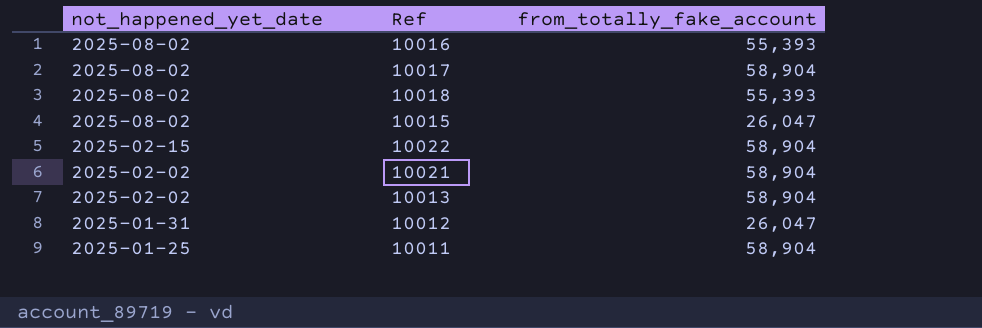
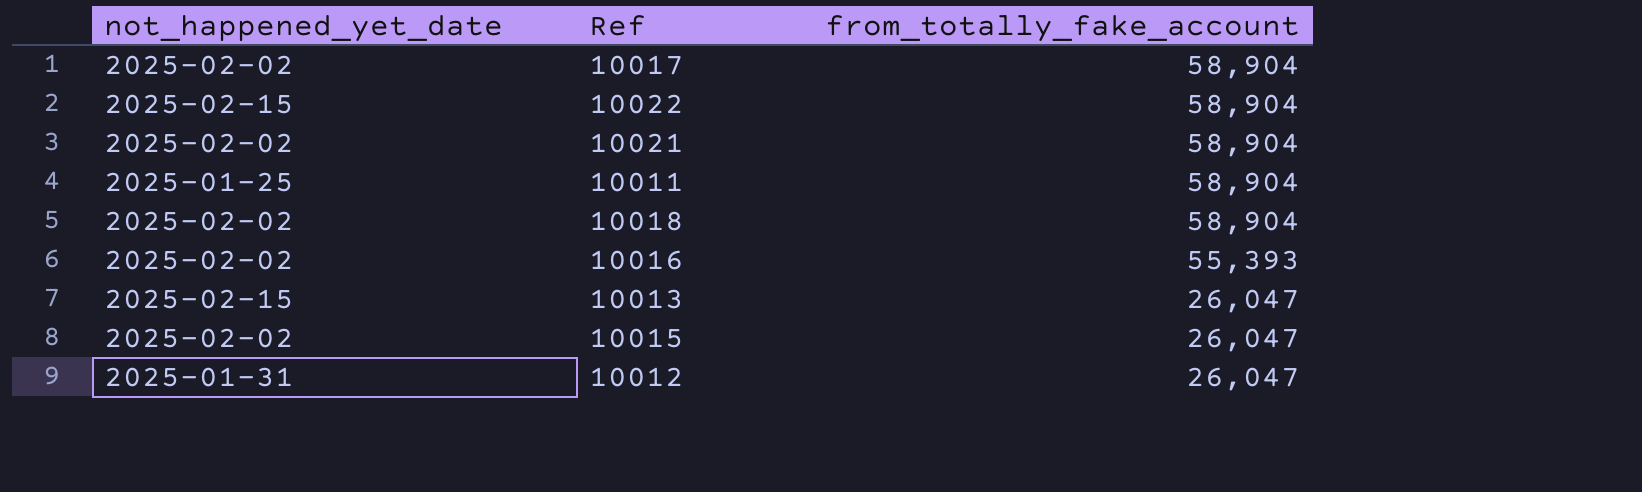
row order: not_happened_yet_date descending -> from_totally_fake_account descending
10017 | not_happened_yet_date: 2025-08-02 -> 2025-02-02
10018 | not_happened_yet_date: 2025-08-02 -> 2025-02-02
10018 | from_totally_fake_account: 55,393 -> 58,904
10016 | not_happened_yet_date: 2025-08-02 -> 2025-02-02
10013 | not_happened_yet_date: 2025-02-02 -> 2025-02-15
10013 | from_totally_fake_account: 58,904 -> 26,047
10015 | not_happened_yet_date: 2025-08-02 -> 2025-02-02

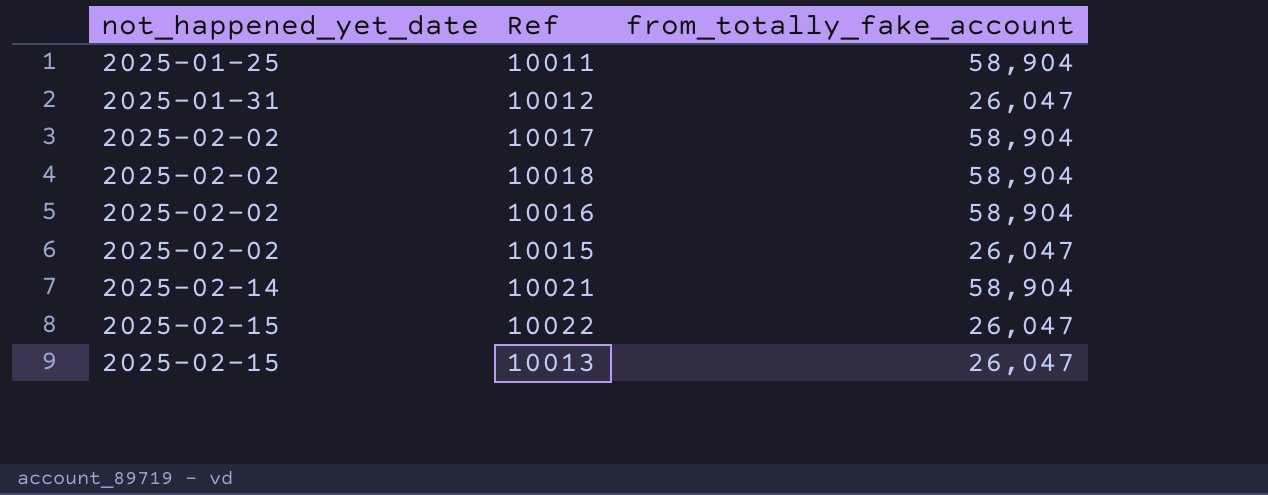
row order: from_totally_fake_account descending -> not_happened_yet_date ascending
10016 | from_totally_fake_account: 55,393 -> 58,904
10021 | not_happened_yet_date: 2025-02-02 -> 2025-02-14
10022 | from_totally_fake_account: 58,904 -> 26,047

